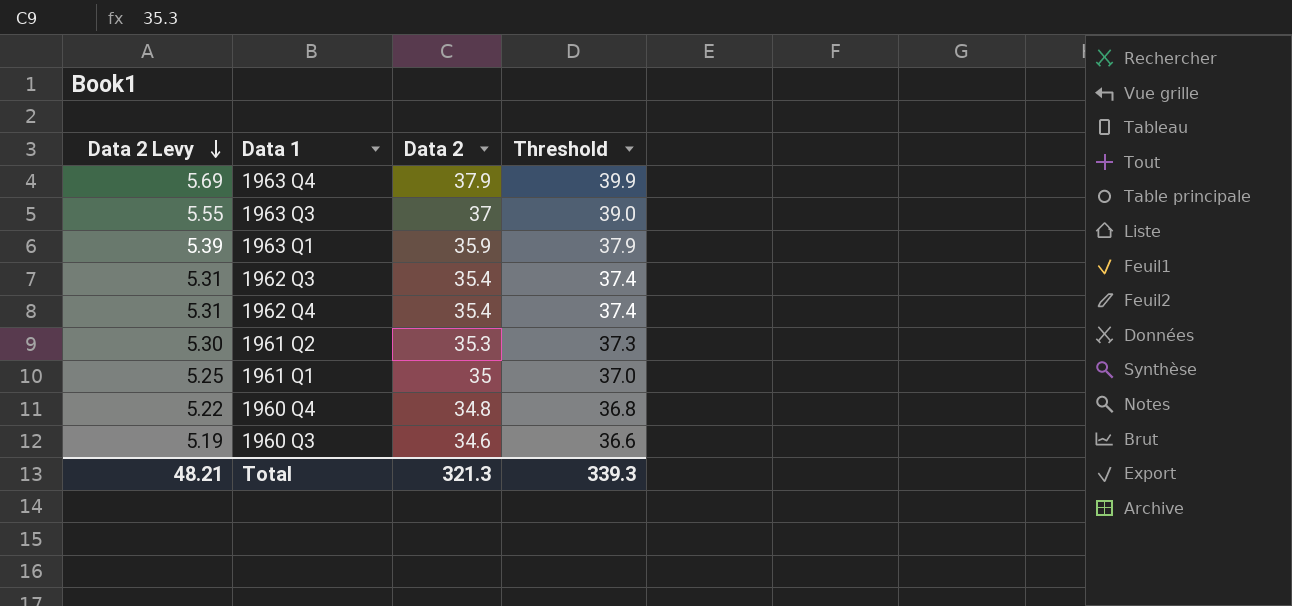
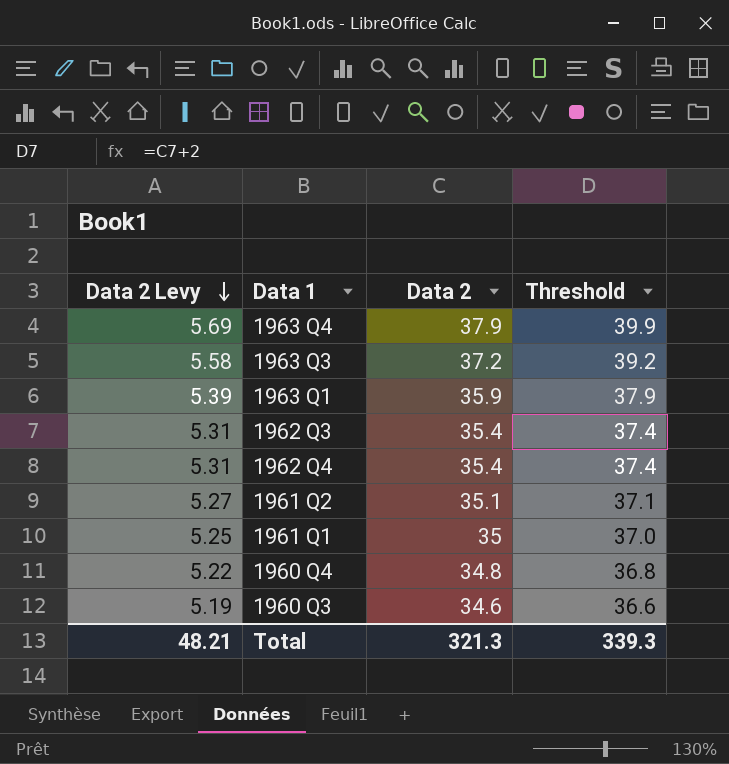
1963 Q3 | Data 2 Levy: 5.55 -> 5.58
1963 Q3 | Data 2: 37 -> 37.2
1963 Q3 | Threshold: 39.0 -> 39.2
1961 Q2 | Data 2 Levy: 5.30 -> 5.27
1961 Q2 | Data 2: 35.3 -> 35.1
1961 Q2 | Threshold: 37.3 -> 37.1

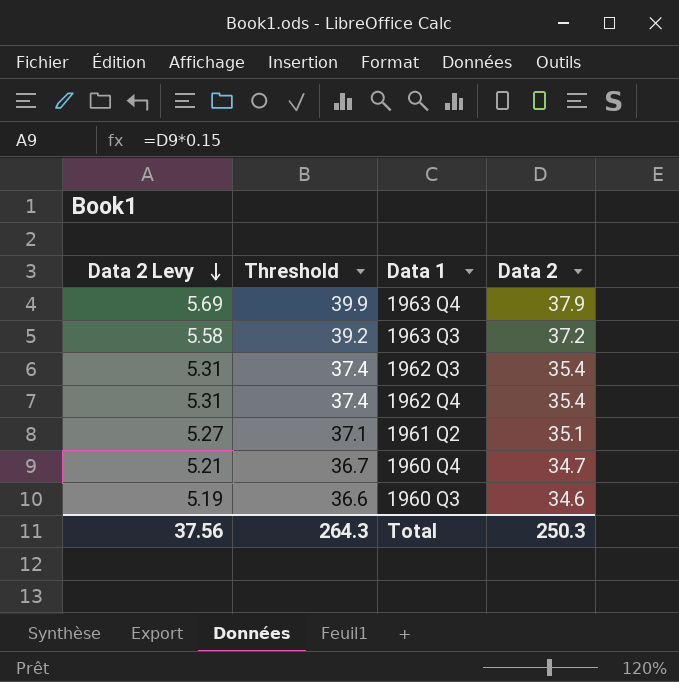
column Threshold | position: 4 -> 2
row 1963 Q1: 5.39 | 35.9 | 37.9 -> none
row 1961 Q1: 5.25 | 35 | 37.0 -> none
1960 Q4 | Data 2 Levy: 5.22 -> 5.21
1960 Q4 | Threshold: 36.8 -> 36.7
1960 Q4 | Data 2: 34.8 -> 34.7
Total | Data 2 Levy: 48.21 -> 37.56
Total | Threshold: 339.3 -> 264.3
Total | Data 2: 321.3 -> 250.3

